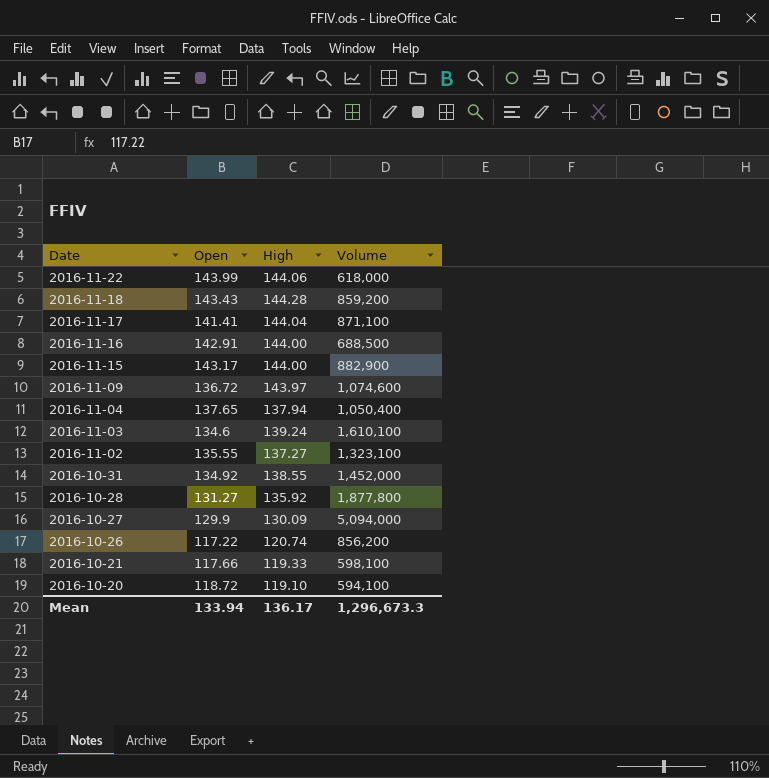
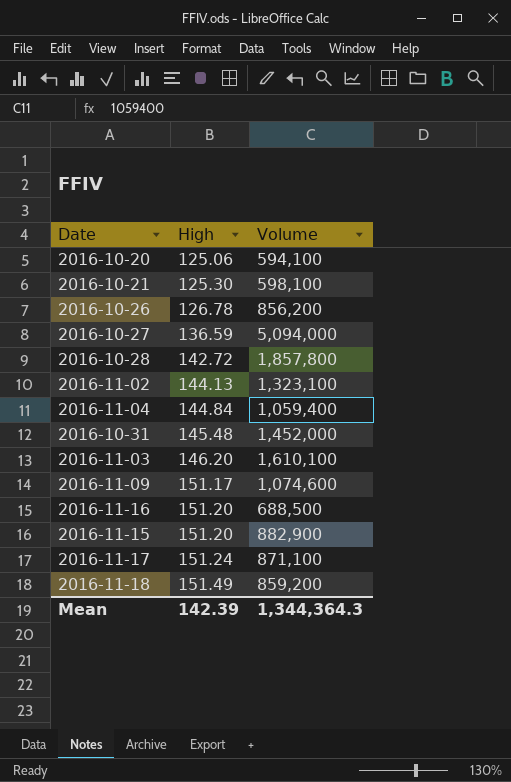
row order: Date descending -> High ascending
column Open | position: 2 -> none
row 2016-11-22: 143.99 | 144.06 | 618,000 -> none
2016-10-20 | High: 119.10 -> 125.06
2016-10-21 | High: 119.33 -> 125.30
2016-10-26 | High: 120.74 -> 126.78
2016-10-27 | High: 130.09 -> 136.59
2016-10-28 | High: 135.92 -> 142.72
2016-10-28 | Volume: 1,877,800 -> 1,857,800
2016-11-02 | High: 137.27 -> 144.13
2016-11-04 | High: 137.94 -> 144.84
2016-11-04 | Volume: 1,050,400 -> 1,059,400
2016-10-31 | High: 138.55 -> 145.48
2016-11-03 | High: 139.24 -> 146.20
2016-11-09 | High: 143.97 -> 151.17
2016-11-16 | High: 144.00 -> 151.20
2016-11-15 | High: 144.00 -> 151.20
2016-11-17 | High: 144.04 -> 151.24
2016-11-18 | High: 144.28 -> 151.49
Mean | High: 136.17 -> 142.39
Mean | Volume: 1,296,673.3 -> 1,344,364.3

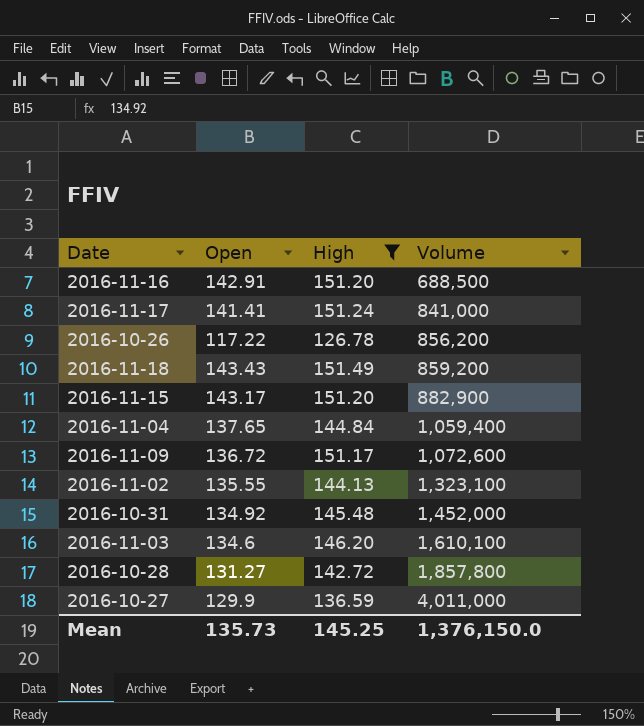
filter: none -> High >= 126.78
row order: High ascending -> Volume ascending
column Open | position: none -> 2
2016-11-17 | Volume: 871,100 -> 841,000
2016-11-09 | Volume: 1,074,600 -> 1,072,600
2016-10-27 | Volume: 5,094,000 -> 4,011,000
Mean | High: 142.39 -> 145.25
Mean | Volume: 1,344,364.3 -> 1,376,150.0

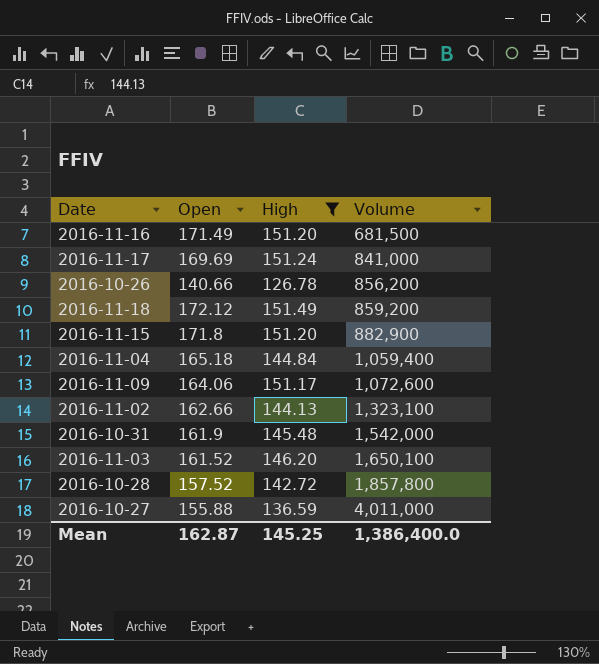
2016-11-16 | Open: 142.91 -> 171.49
2016-11-16 | Volume: 688,500 -> 681,500
2016-11-17 | Open: 141.41 -> 169.69
2016-10-26 | Open: 117.22 -> 140.66
2016-11-18 | Open: 143.43 -> 172.12
2016-11-15 | Open: 143.17 -> 171.8
2016-11-04 | Open: 137.65 -> 165.18
2016-11-09 | Open: 136.72 -> 164.06
2016-11-02 | Open: 135.55 -> 162.66
2016-10-31 | Open: 134.92 -> 161.9
2016-10-31 | Volume: 1,452,000 -> 1,542,000
2016-11-03 | Open: 134.6 -> 161.52
2016-11-03 | Volume: 1,610,100 -> 1,650,100
2016-10-28 | Open: 131.27 -> 157.52
2016-10-27 | Open: 129.9 -> 155.88
Mean | Open: 135.73 -> 162.87
Mean | Volume: 1,376,150.0 -> 1,386,400.0

